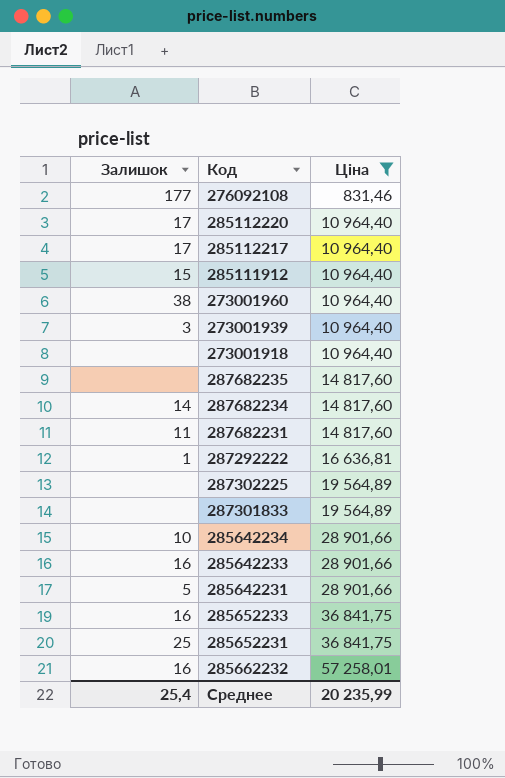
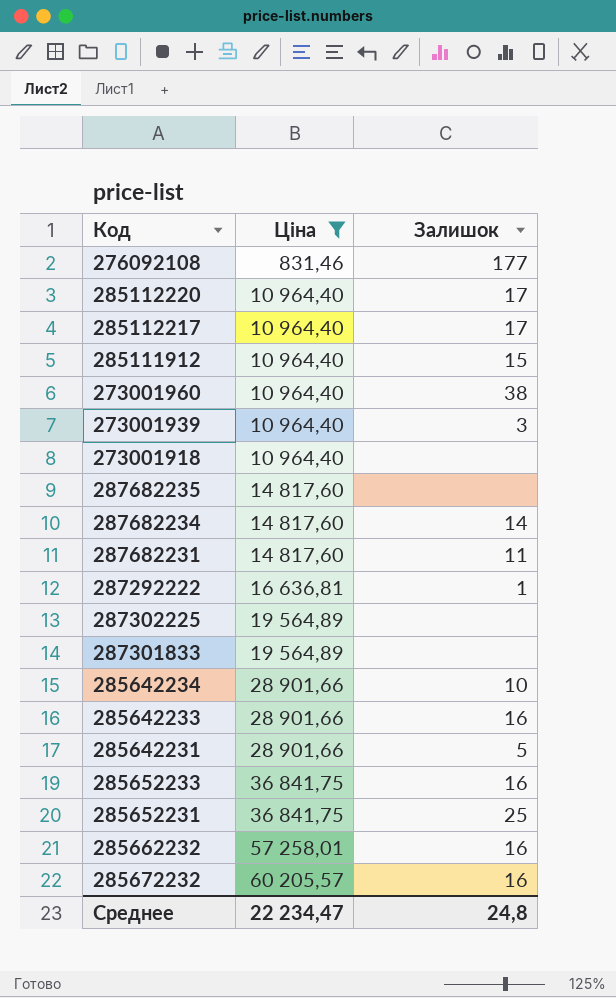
column Залишок | position: 1 -> 3
row 285672232: none -> 60 205,57 | 16
Среднее | Ціна: 20 235,99 -> 22 234,47
Среднее | Залишок: 25,4 -> 24,8

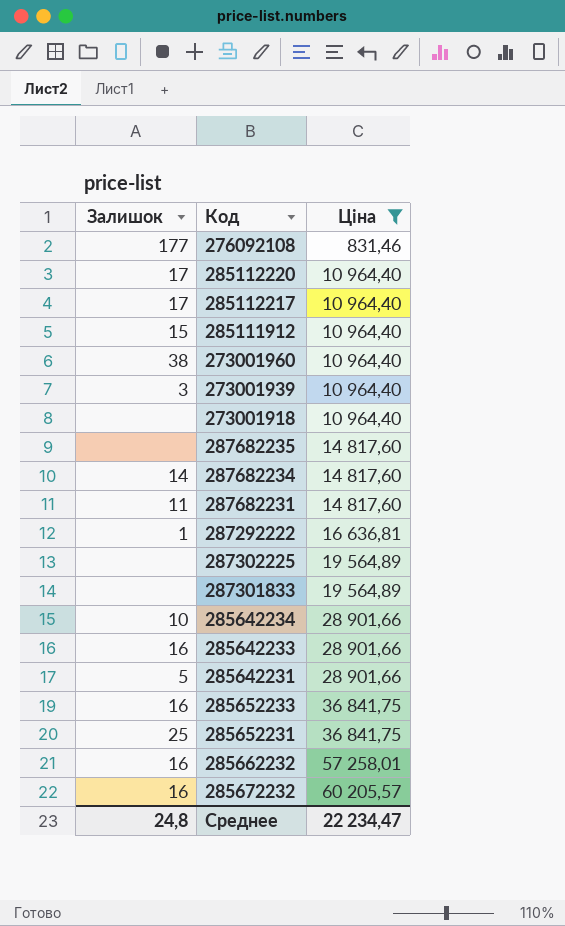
column Залишок | position: 3 -> 1

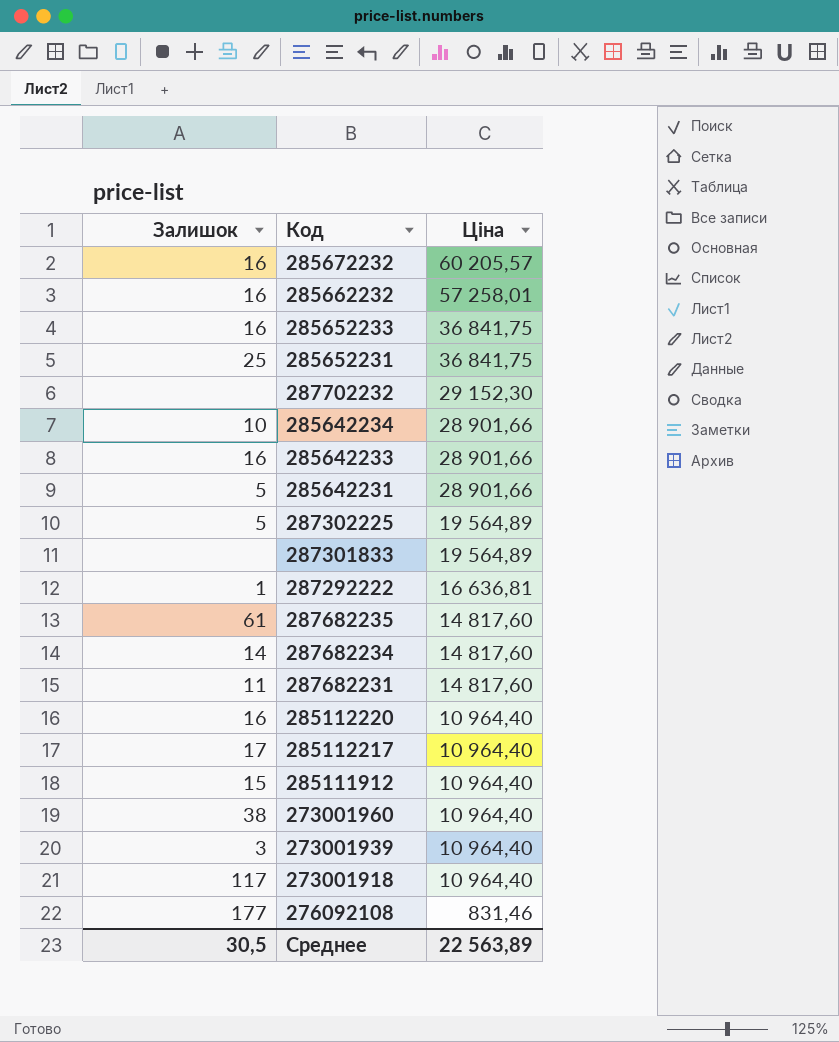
filter: Ціна != 29 152,30 -> none
row order: Ціна ascending -> Ціна descending
287302225 | Залишок: none -> 5
287682235 | Залишок: none -> 61
285112220 | Залишок: 17 -> 16
273001918 | Залишок: none -> 117
Среднее | Залишок: 24,8 -> 30,5
Среднее | Ціна: 22 234,47 -> 22 563,89

